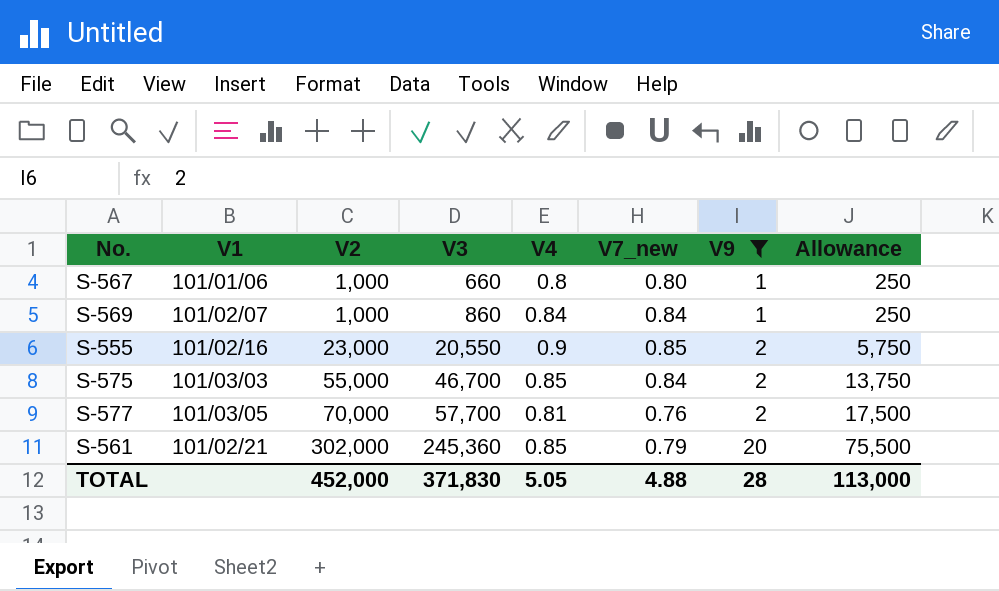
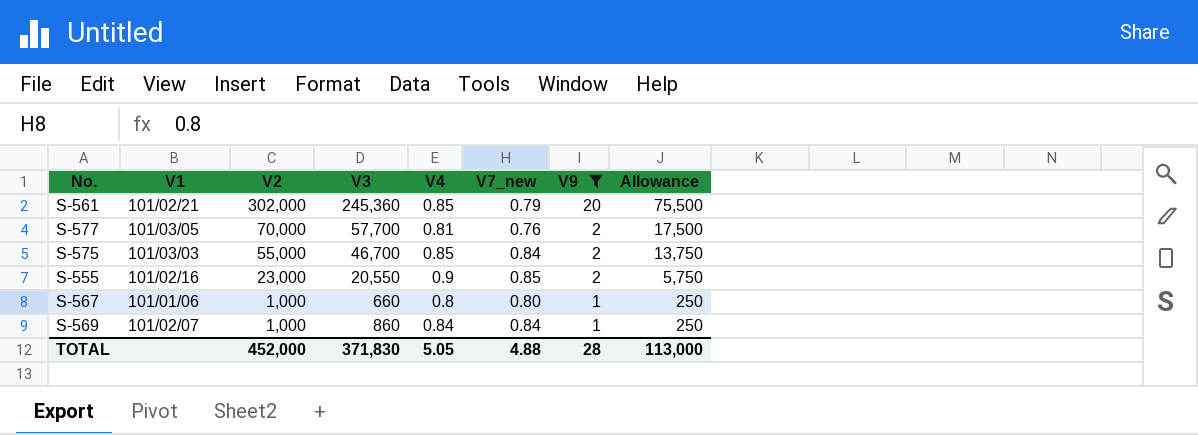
row order: V2 ascending -> V2 descending

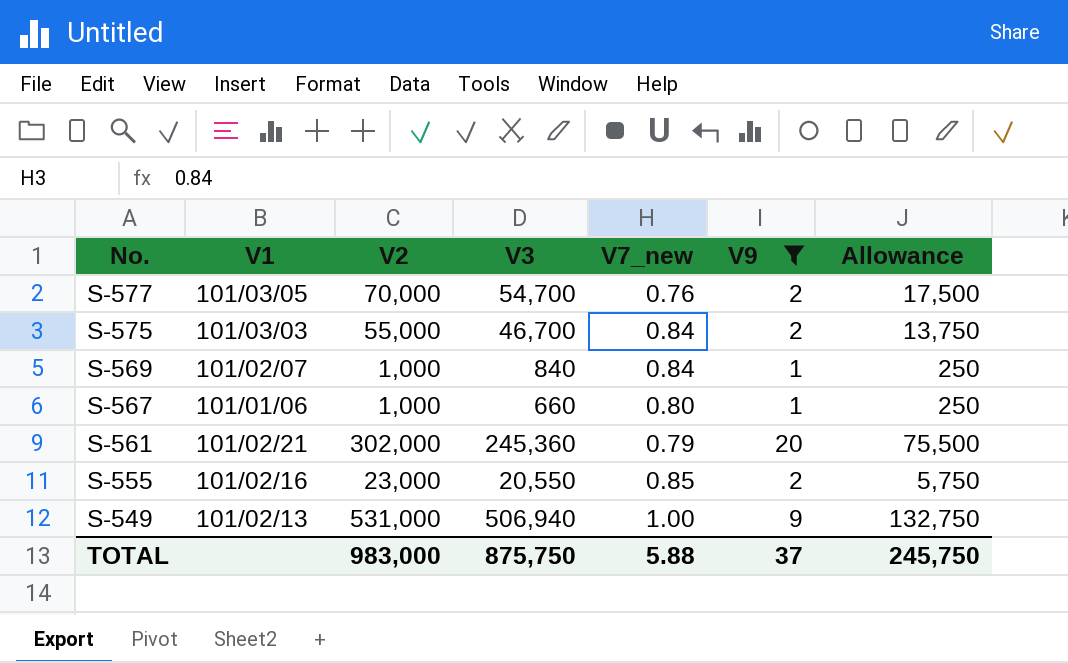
row order: V2 descending -> No. descending
column V4 | position: 5 -> none
S-577 | V3: 57,700 -> 54,700
S-569 | V3: 860 -> 840
row S-549: none -> 101/02/13 | 531,000 | 506,940 | 1.00 | 9 | 132,750
TOTAL | V2: 452,000 -> 983,000
TOTAL | V3: 371,830 -> 875,750
TOTAL | V7_new: 4.88 -> 5.88
TOTAL | V9: 28 -> 37
TOTAL | Allowance: 113,000 -> 245,750

